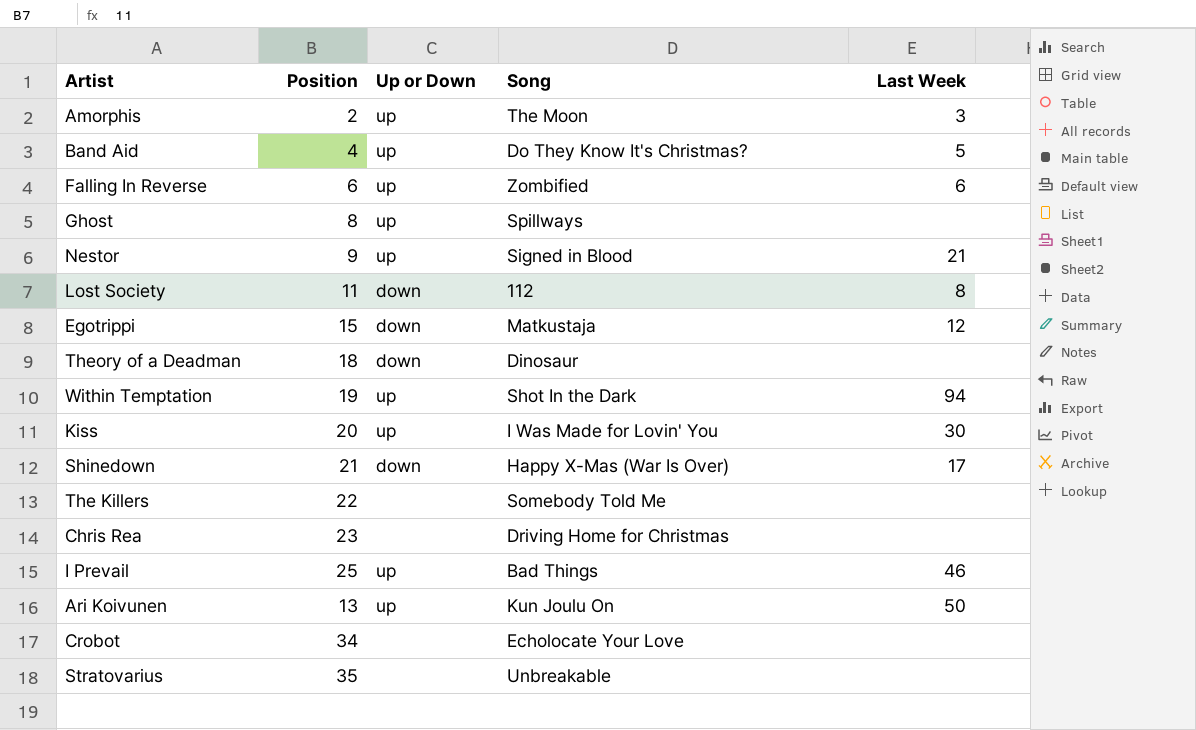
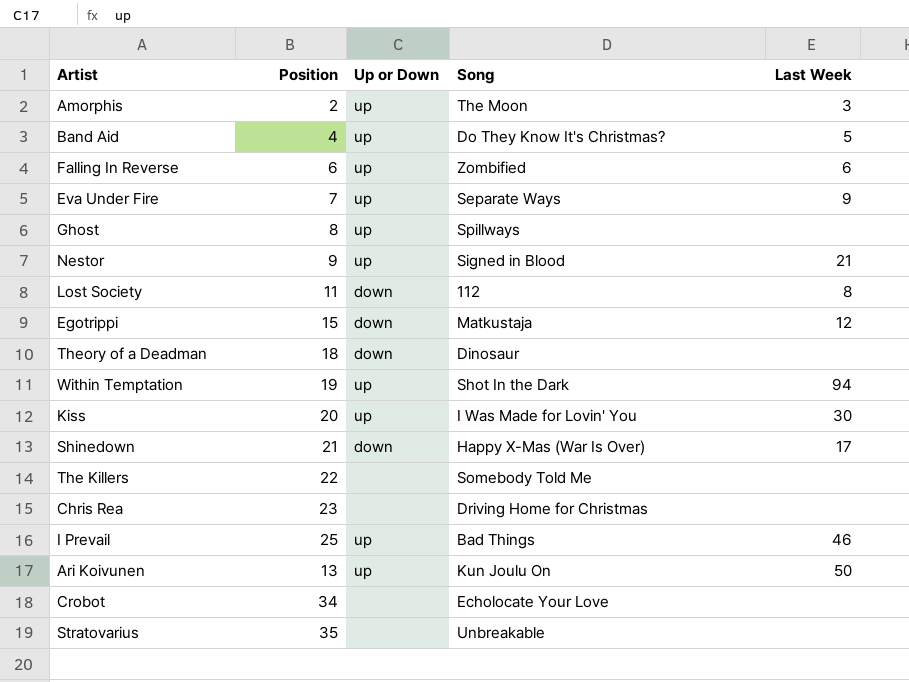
row Eva Under Fire: none -> 7 | up | Separate Ways | 9

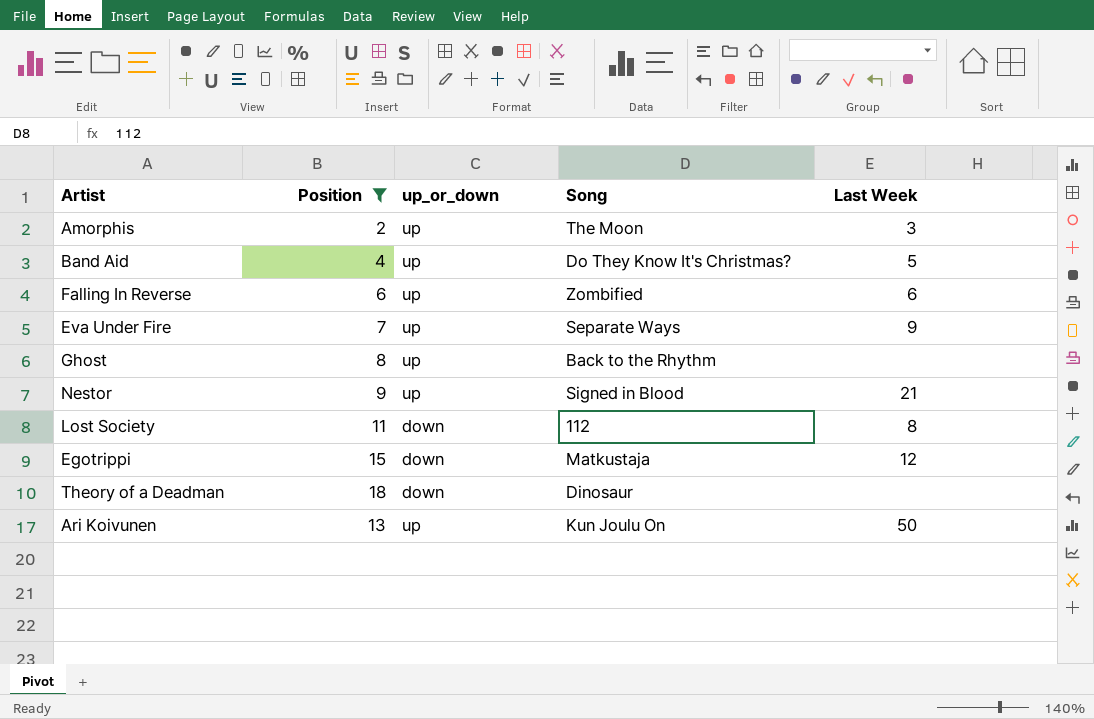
filter: none -> Position <= 18
column name: Up or Down -> up_or_down
Ghost | Song: Spillways -> Back to the Rhythm

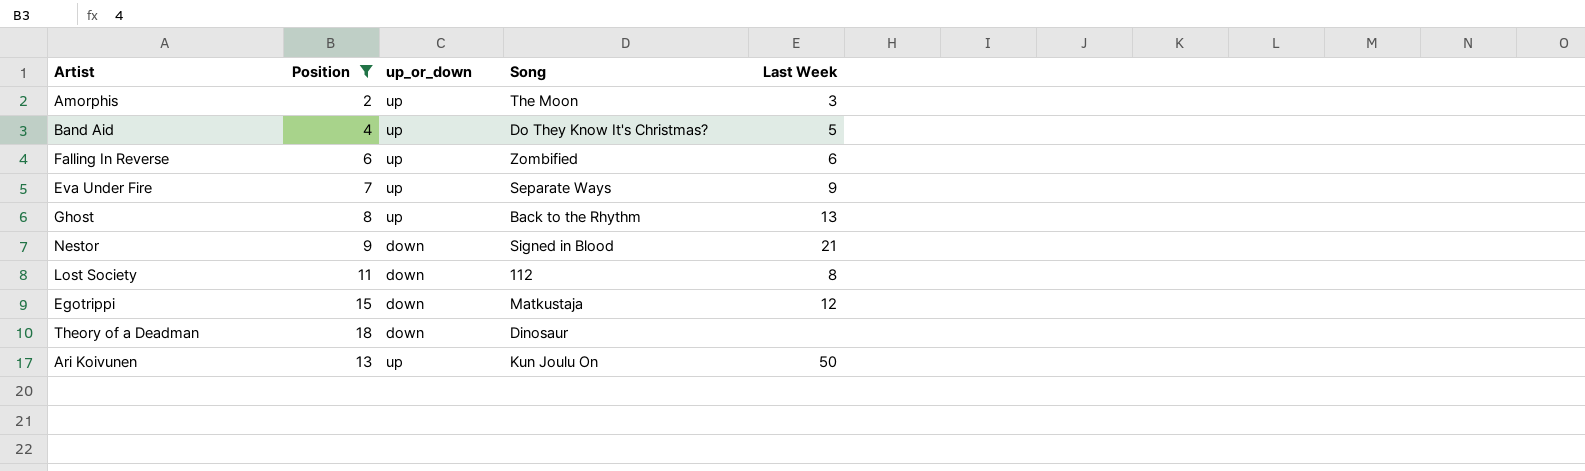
Ghost | Last Week: none -> 13
Nestor | up_or_down: up -> down

